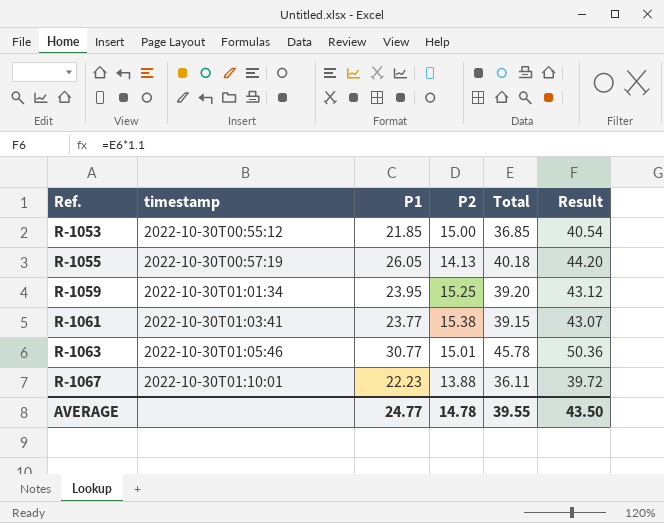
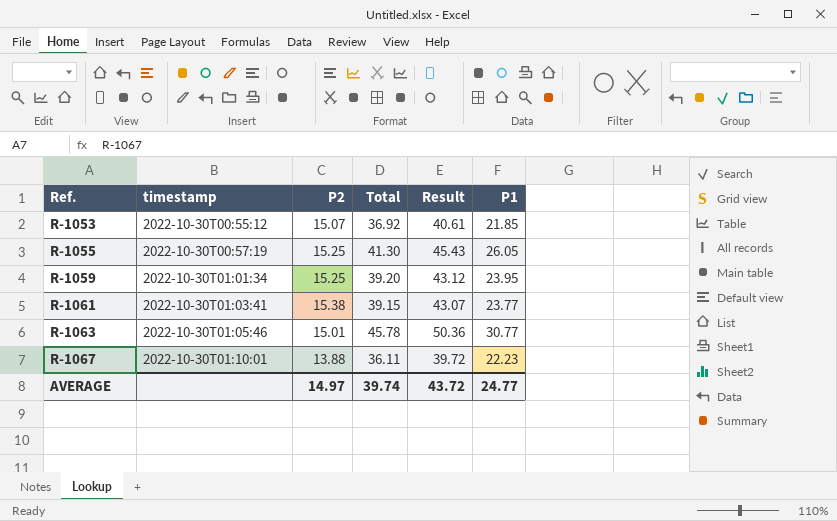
column P1 | position: 3 -> 6
R-1053 | P2: 15.00 -> 15.07
R-1053 | Total: 36.85 -> 36.92
R-1053 | Result: 40.54 -> 40.61
R-1055 | P2: 14.13 -> 15.25
R-1055 | Total: 40.18 -> 41.30
R-1055 | Result: 44.20 -> 45.43
AVERAGE | P2: 14.78 -> 14.97
AVERAGE | Total: 39.55 -> 39.74
AVERAGE | Result: 43.50 -> 43.72

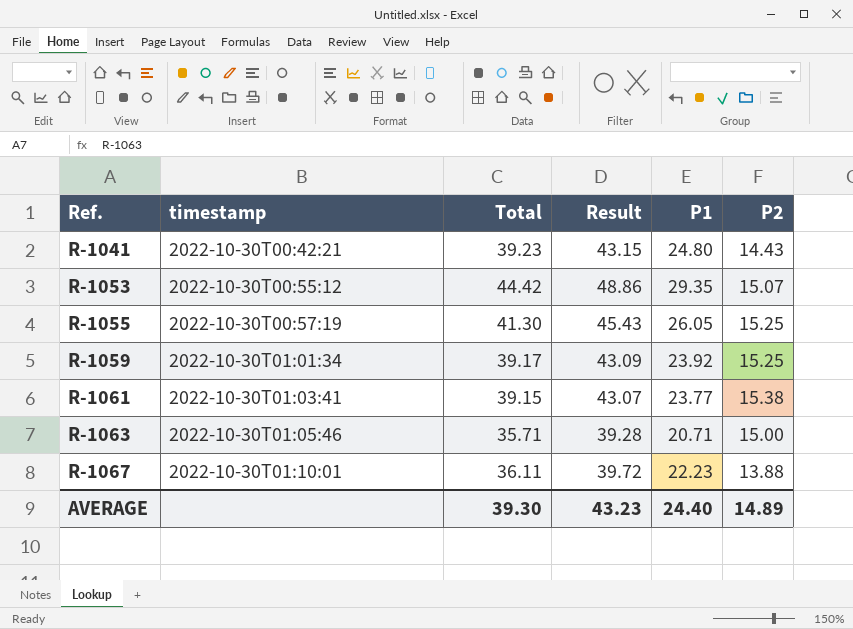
column P2 | position: 3 -> 6
row R-1041: none -> 2022-10-30T00:42:21 | 39.23 | 43.15 | 24.80 | 14.43
R-1053 | Total: 36.92 -> 44.42
R-1053 | Result: 40.61 -> 48.86
R-1053 | P1: 21.85 -> 29.35
R-1059 | Total: 39.20 -> 39.17
R-1059 | Result: 43.12 -> 43.09
R-1059 | P1: 23.95 -> 23.92
R-1063 | Total: 45.78 -> 35.71
R-1063 | Result: 50.36 -> 39.28
R-1063 | P1: 30.77 -> 20.71
R-1063 | P2: 15.01 -> 15.00
AVERAGE | Total: 39.74 -> 39.30
AVERAGE | Result: 43.72 -> 43.23
AVERAGE | P1: 24.77 -> 24.40
AVERAGE | P2: 14.97 -> 14.89

